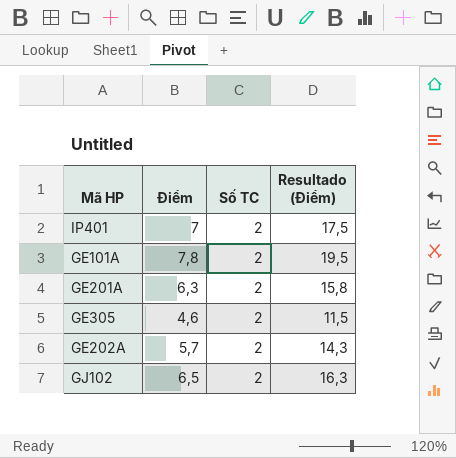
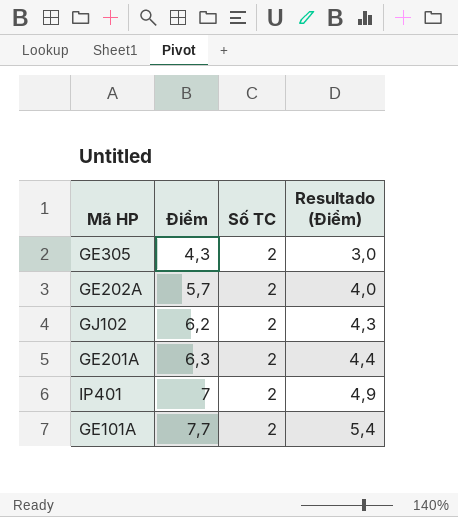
row order: none -> Điểm ascending
column Resultado (Điểm) | formula: [Điểm] * 2,5 -> [Điểm] * 0,7
GE305 | Điểm: 4,6 -> 4,3
GJ102 | Điểm: 6,5 -> 6,2
GE101A | Điểm: 7,8 -> 7,7

